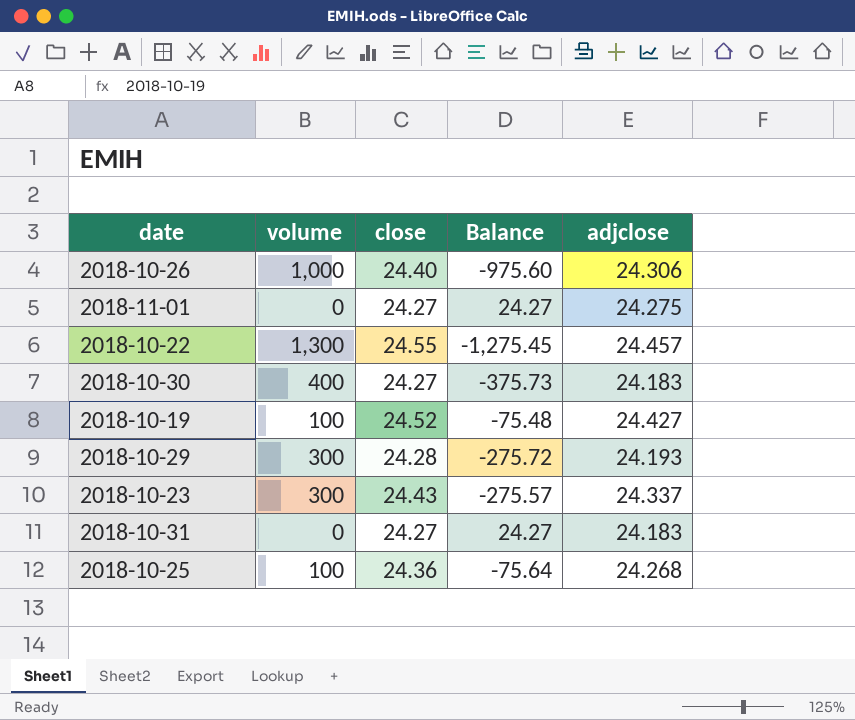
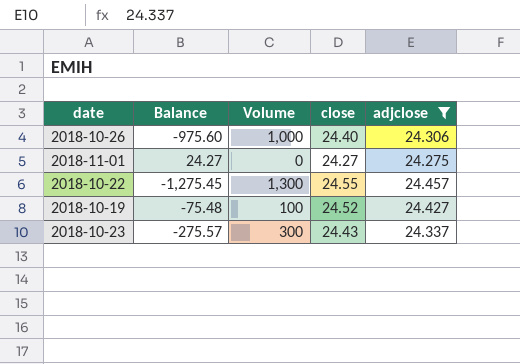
filter: none -> adjclose >= 24.275
column Balance | position: 4 -> 2
column name: volume -> Volume

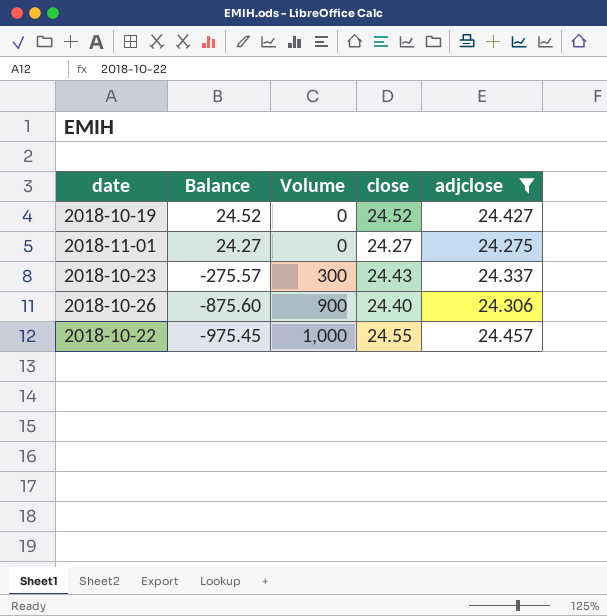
row order: none -> Balance descending
2018-10-19 | Balance: -75.48 -> 24.52
2018-10-19 | Volume: 100 -> 0
2018-10-26 | Balance: -975.60 -> -875.60
2018-10-26 | Volume: 1,000 -> 900
2018-10-22 | Balance: -1,275.45 -> -975.45
2018-10-22 | Volume: 1,300 -> 1,000

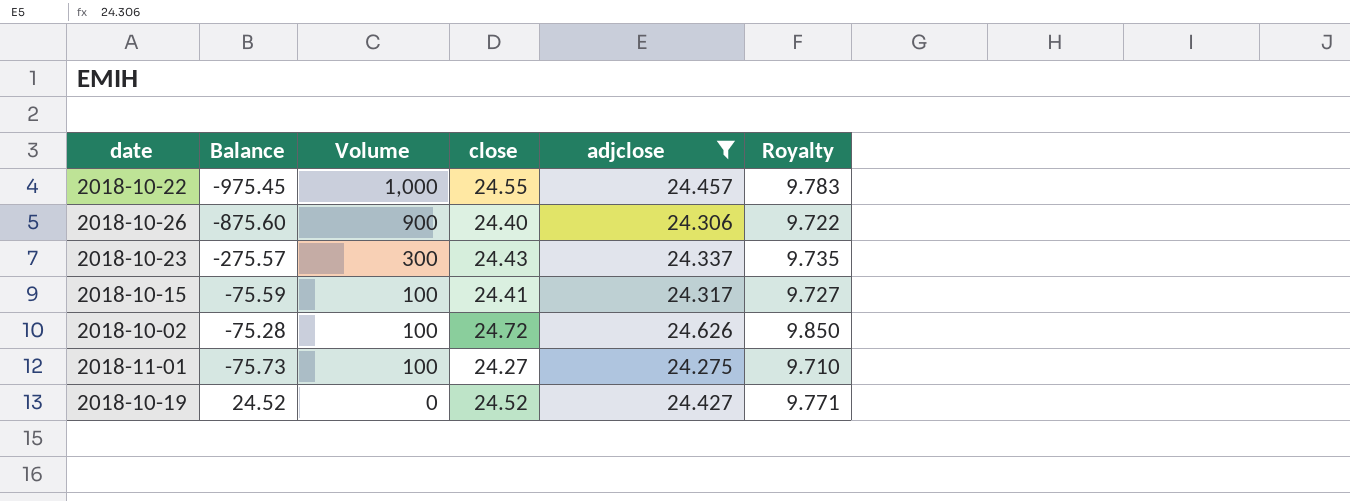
row order: Balance descending -> Volume descending
column Royalty | formula: none -> [adjclose] * 0.4
row 2018-10-15: none -> -75.59 | 100 | 24.41 | 24.317 | 9.727
row 2018-10-02: none -> -75.28 | 100 | 24.72 | 24.626 | 9.850
2018-11-01 | Balance: 24.27 -> -75.73
2018-11-01 | Volume: 0 -> 100

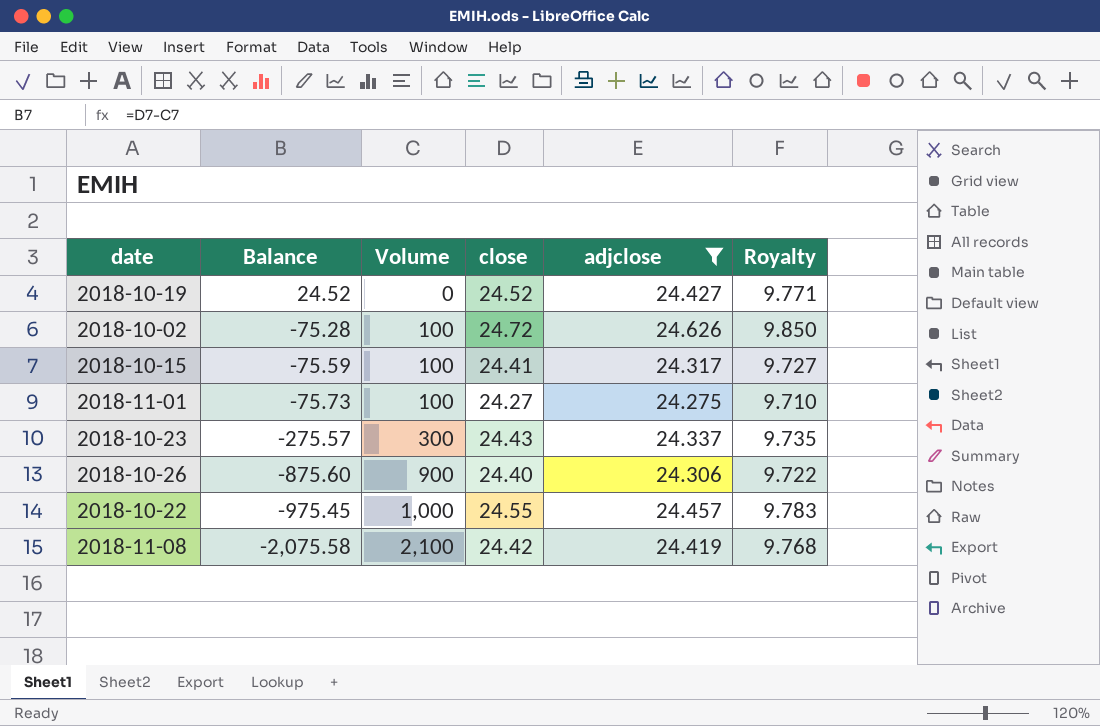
row order: Volume descending -> Balance descending
row 2018-11-08: none -> -2,075.58 | 2,100 | 24.42 | 24.419 | 9.768

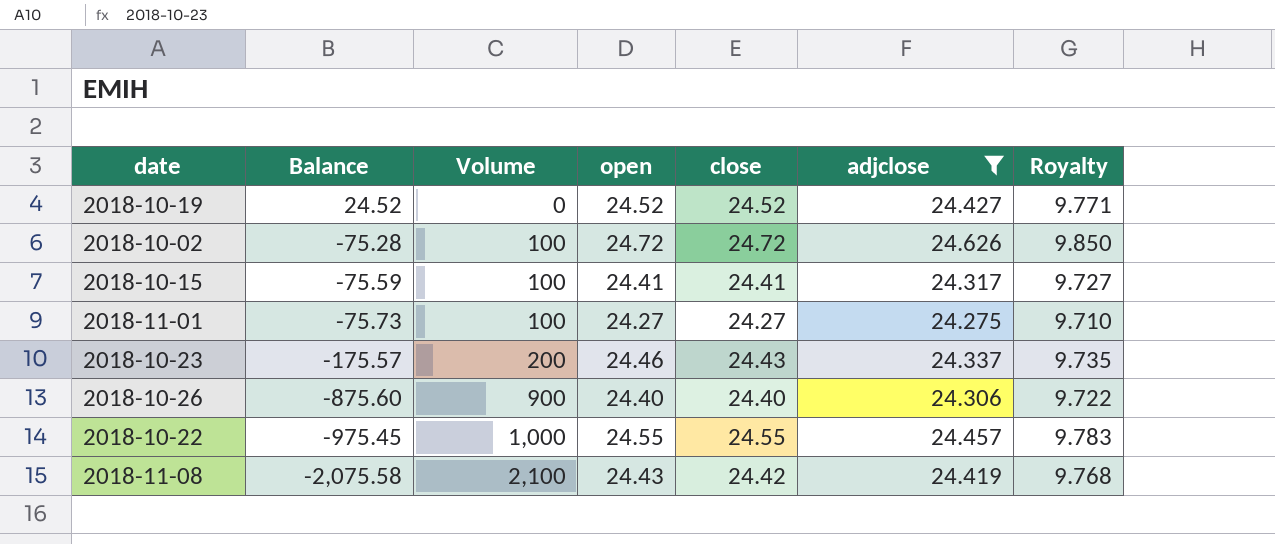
column open | position: none -> 4
2018-10-23 | Balance: -275.57 -> -175.57
2018-10-23 | Volume: 300 -> 200

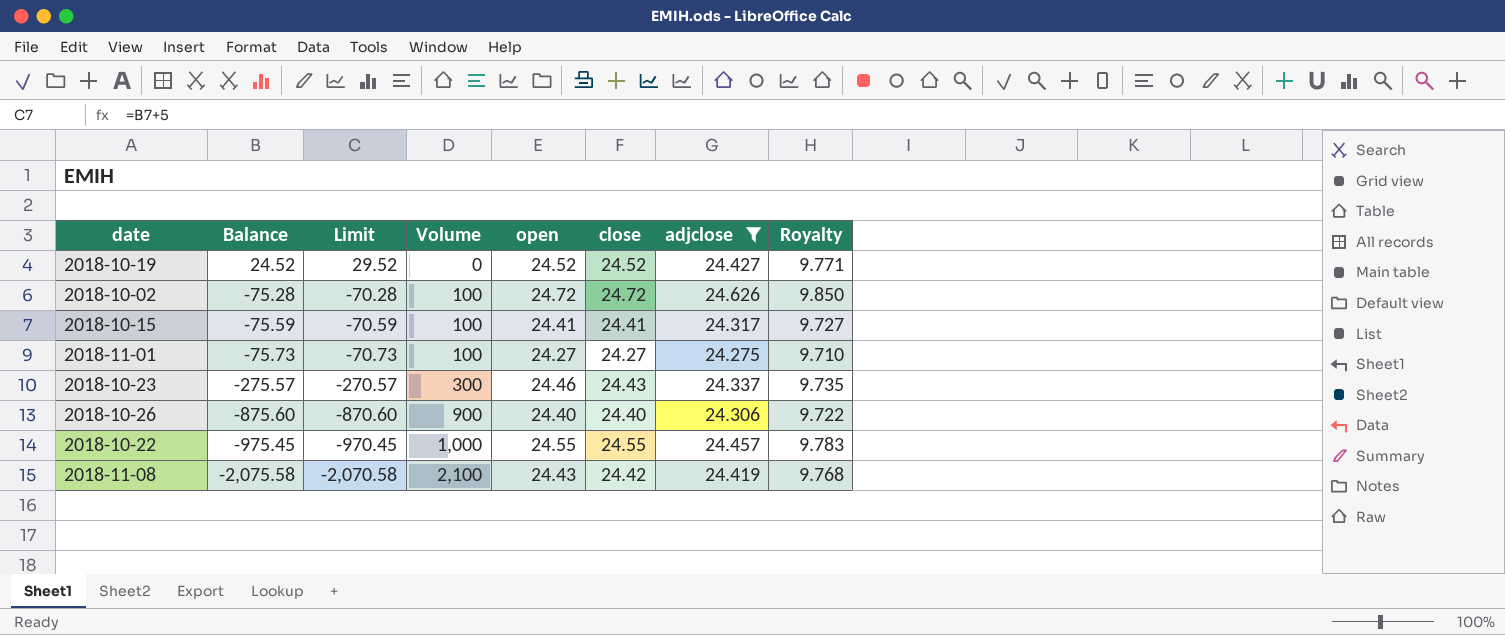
column Limit | formula: none -> [Balance] + 5
2018-10-23 | Balance: -175.57 -> -275.57
2018-10-23 | Volume: 200 -> 300

